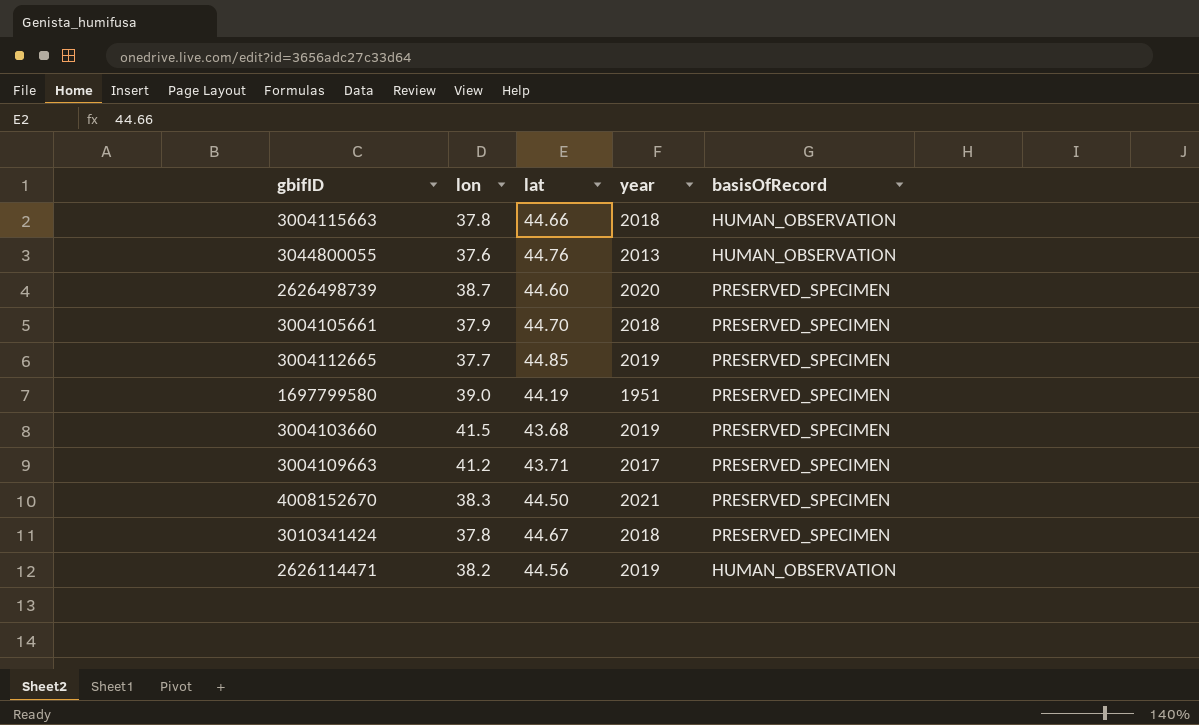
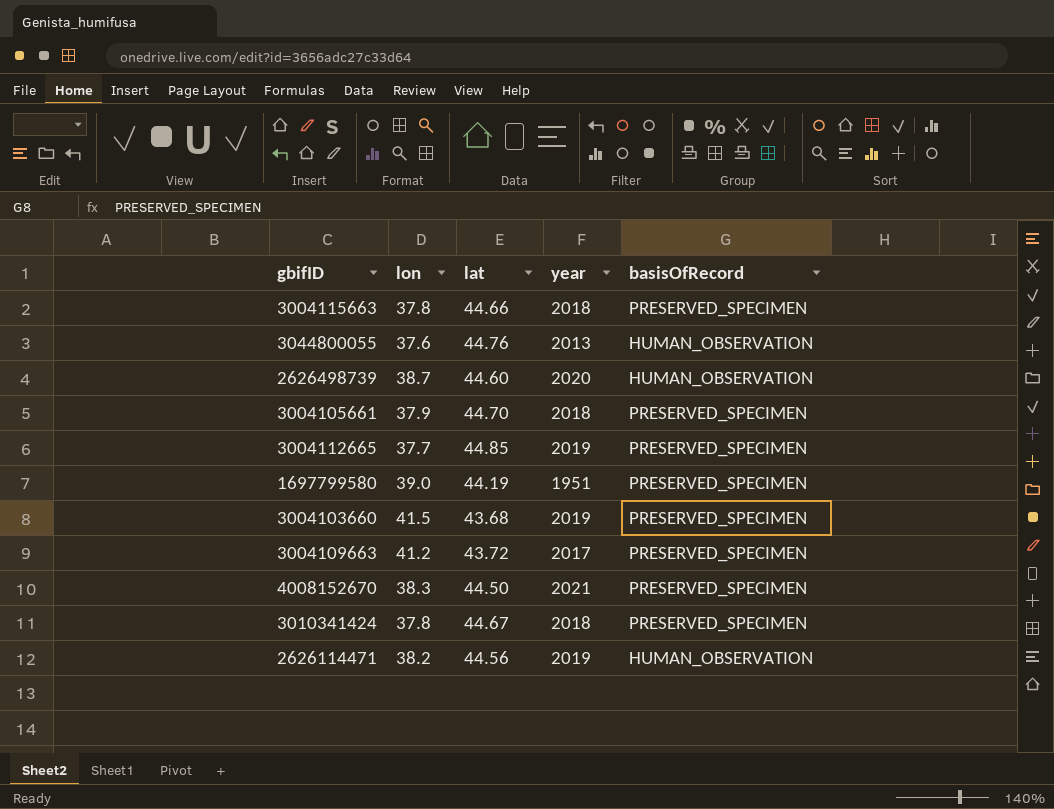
3004115663 | basisOfRecord: HUMAN_OBSERVATION -> PRESERVED_SPECIMEN
2626498739 | basisOfRecord: PRESERVED_SPECIMEN -> HUMAN_OBSERVATION
3004109663 | lat: 43.71 -> 43.72

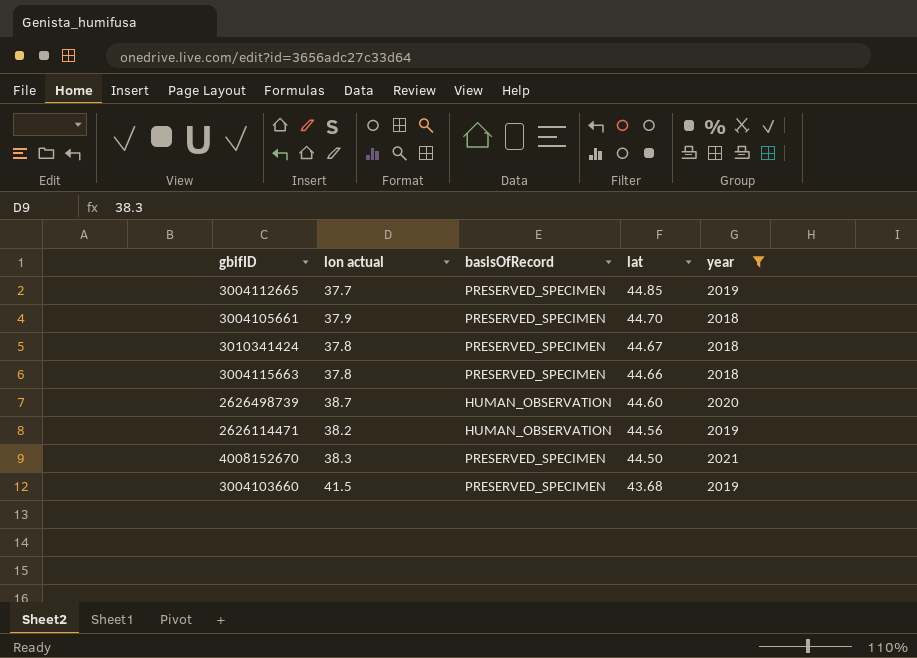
filter: none -> year >= 2018
row order: none -> lat descending
column name: lon -> lon actual
column basisOfRecord | position: 5 -> 3

